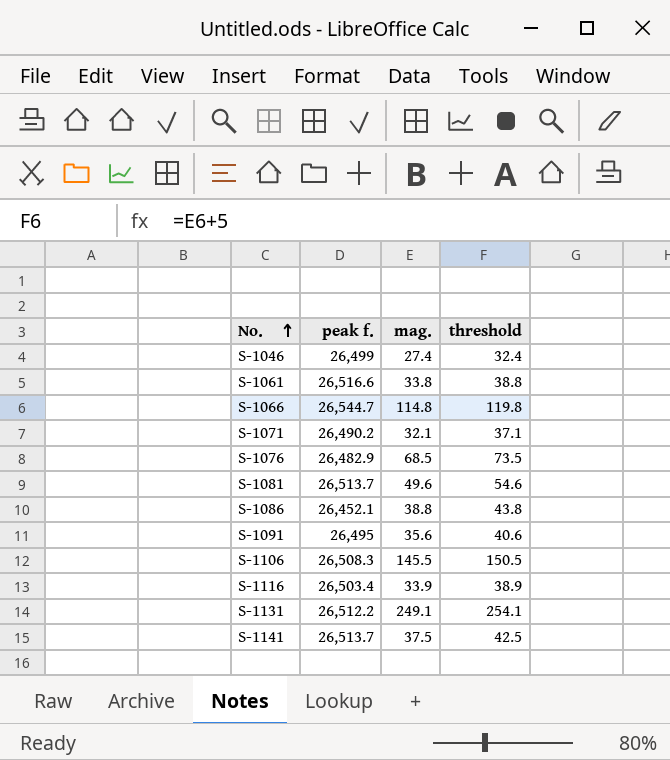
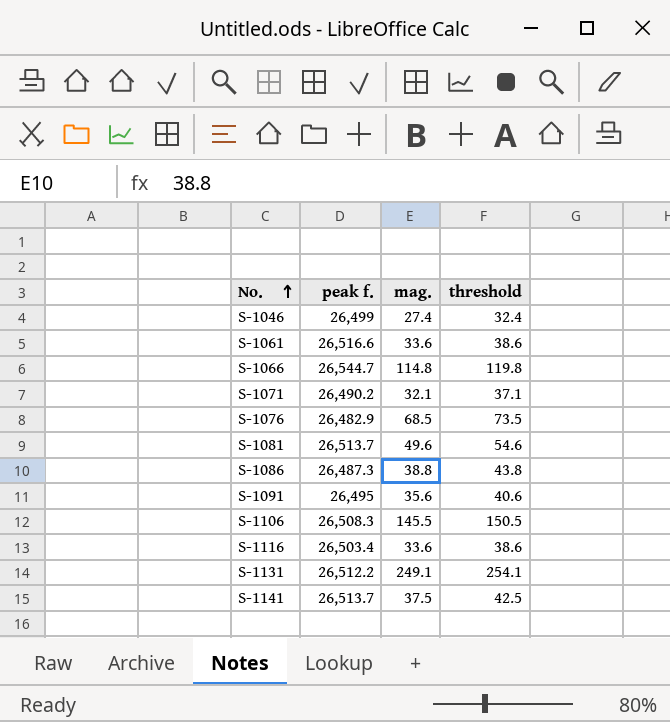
S-1061 | mag.: 33.8 -> 33.6
S-1061 | threshold: 38.8 -> 38.6
S-1086 | peak f.: 26,452.1 -> 26,487.3
S-1116 | mag.: 33.9 -> 33.6
S-1116 | threshold: 38.9 -> 38.6

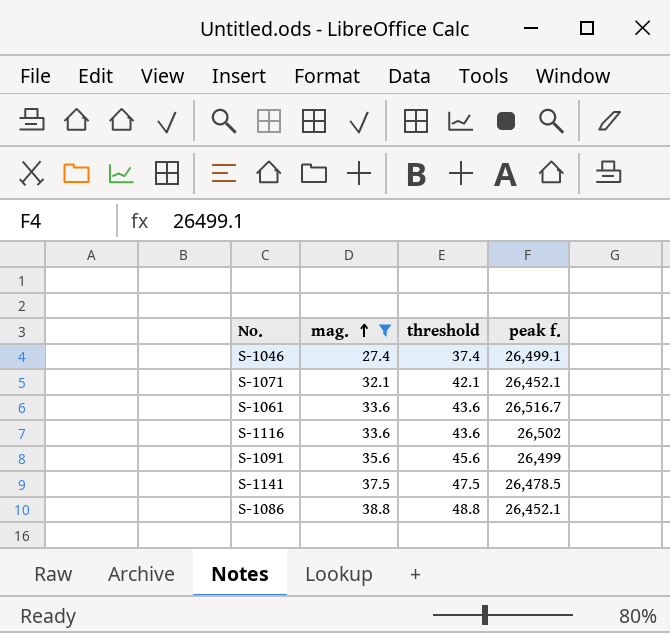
filter: none -> mag. <= 38.8
row order: No. ascending -> mag. ascending
column threshold | formula: [mag.] + 5 -> [mag.] + 10
column peak f. | position: 2 -> 4
S-1046 | peak f.: 26,499 -> 26,499.1
S-1071 | peak f.: 26,490.2 -> 26,452.1
S-1061 | peak f.: 26,516.6 -> 26,516.7
S-1116 | peak f.: 26,503.4 -> 26,502
S-1091 | peak f.: 26,495 -> 26,499
S-1141 | peak f.: 26,513.7 -> 26,478.5
S-1086 | peak f.: 26,487.3 -> 26,452.1

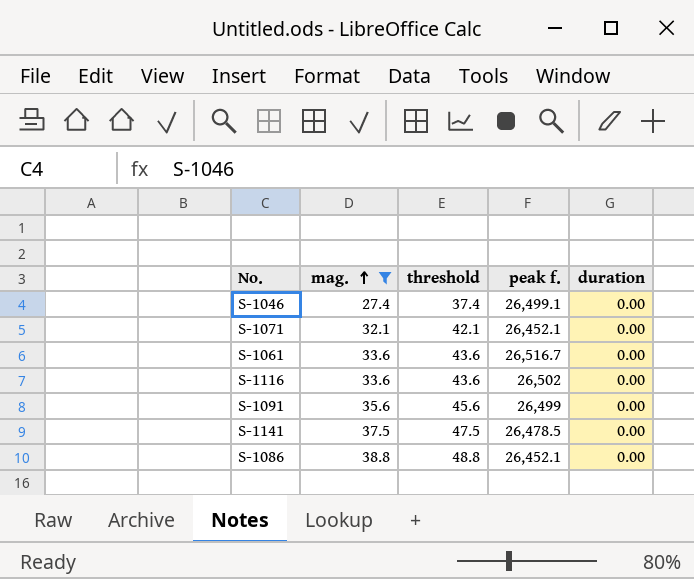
column duration | position: none -> 5

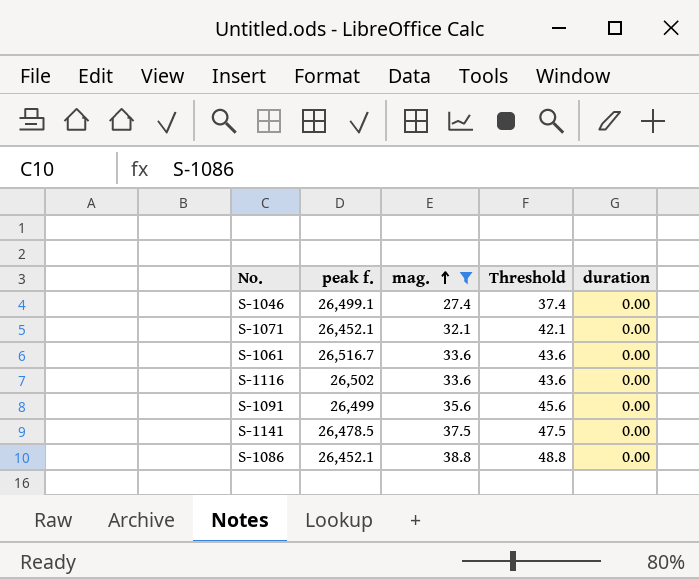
column peak f. | position: 4 -> 2
column name: threshold -> Threshold

